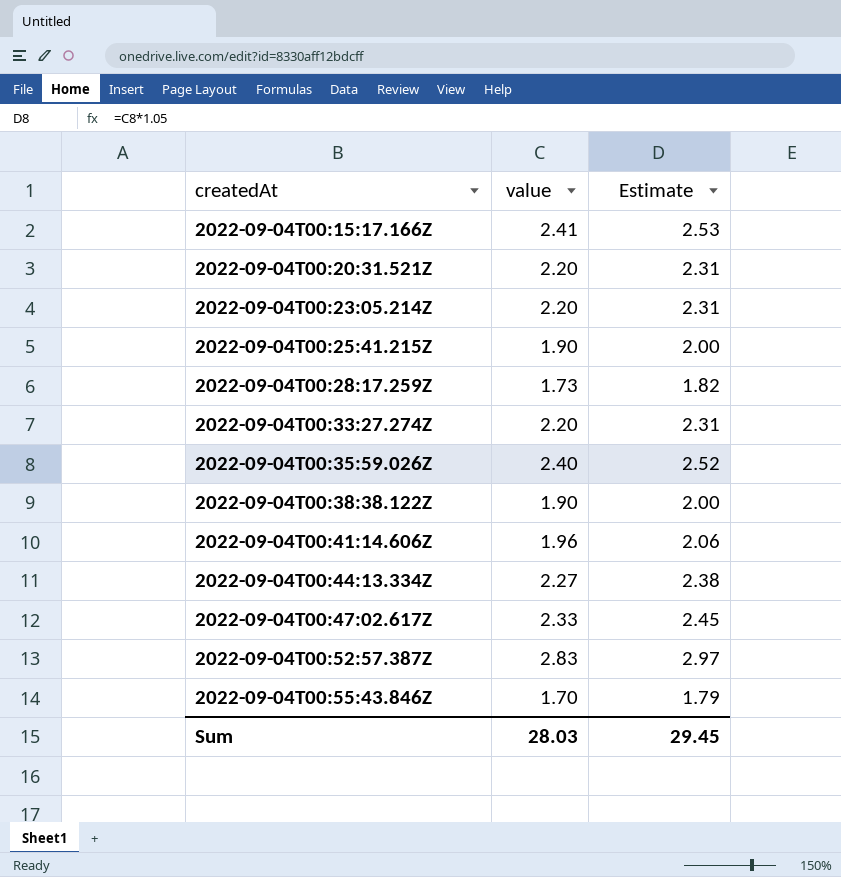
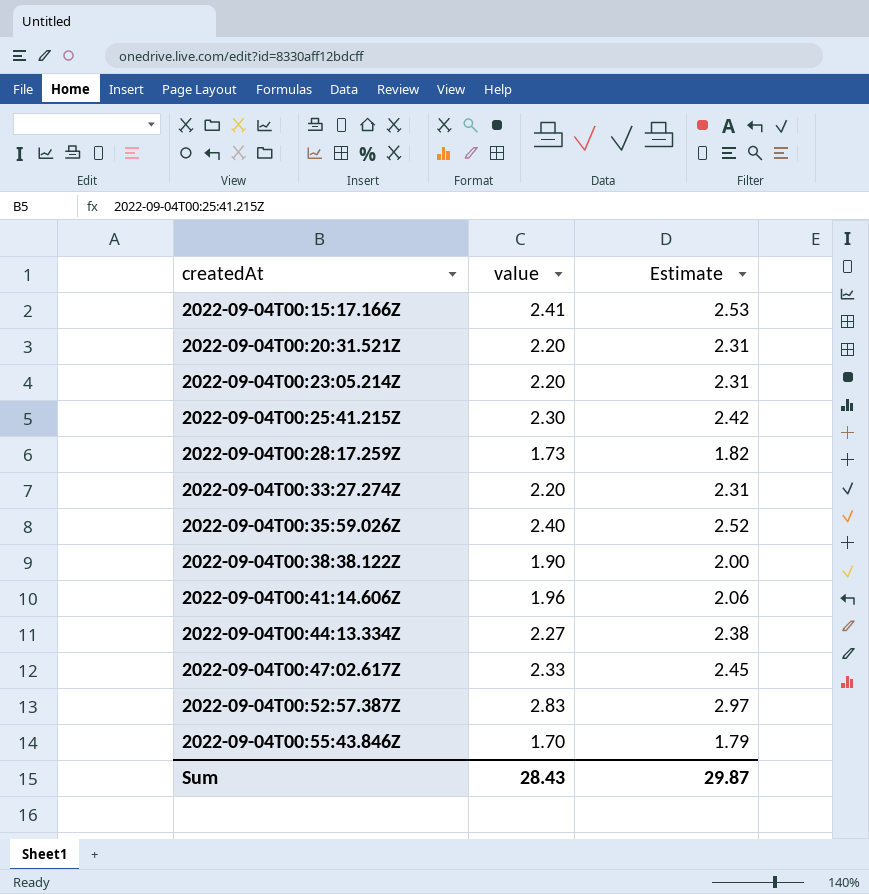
2022-09-04T00:25:41.215Z | value: 1.90 -> 2.30
2022-09-04T00:25:41.215Z | Estimate: 2.00 -> 2.42
Sum | value: 28.03 -> 28.43
Sum | Estimate: 29.45 -> 29.87

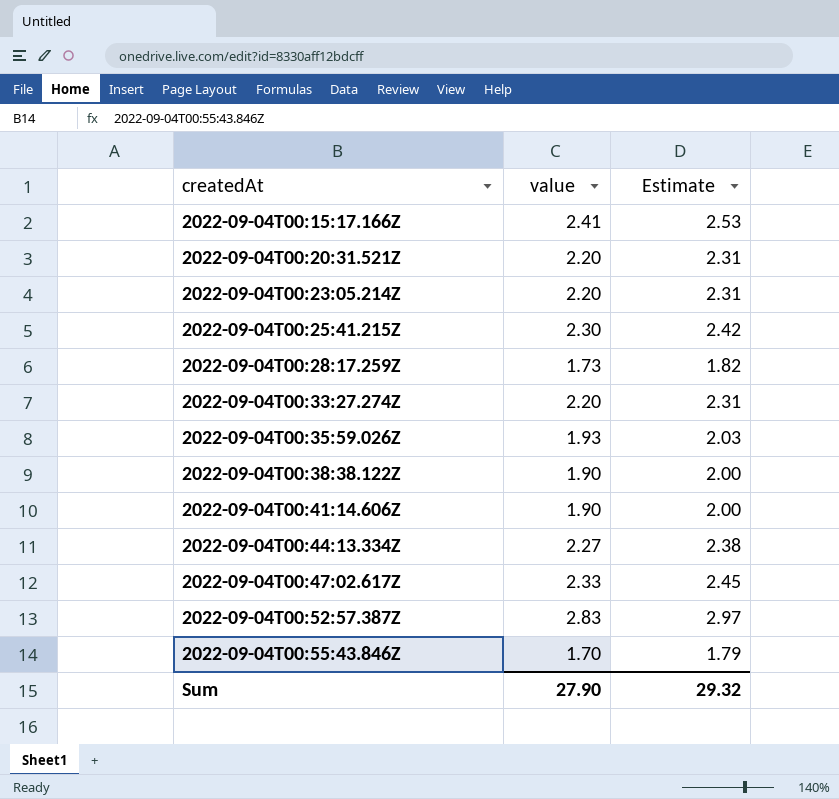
2022-09-04T00:35:59.026Z | value: 2.40 -> 1.93
2022-09-04T00:35:59.026Z | Estimate: 2.52 -> 2.03
2022-09-04T00:41:14.606Z | value: 1.96 -> 1.90
2022-09-04T00:41:14.606Z | Estimate: 2.06 -> 2.00
Sum | value: 28.43 -> 27.90
Sum | Estimate: 29.87 -> 29.32

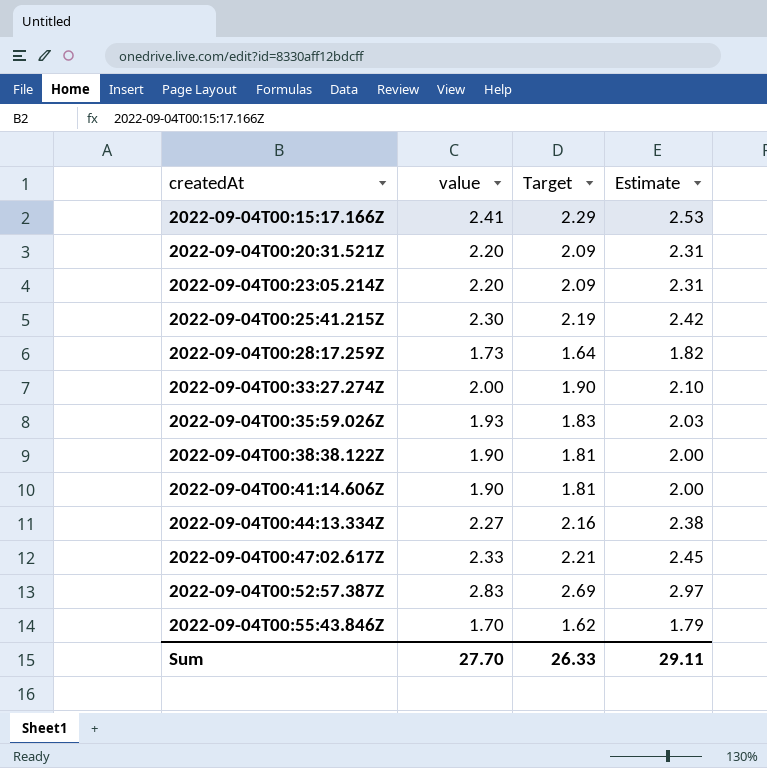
column Target | formula: none -> [value] * 0.95
2022-09-04T00:33:27.274Z | value: 2.20 -> 2.00
2022-09-04T00:33:27.274Z | Estimate: 2.31 -> 2.10
Sum | value: 27.90 -> 27.70
Sum | Estimate: 29.32 -> 29.11

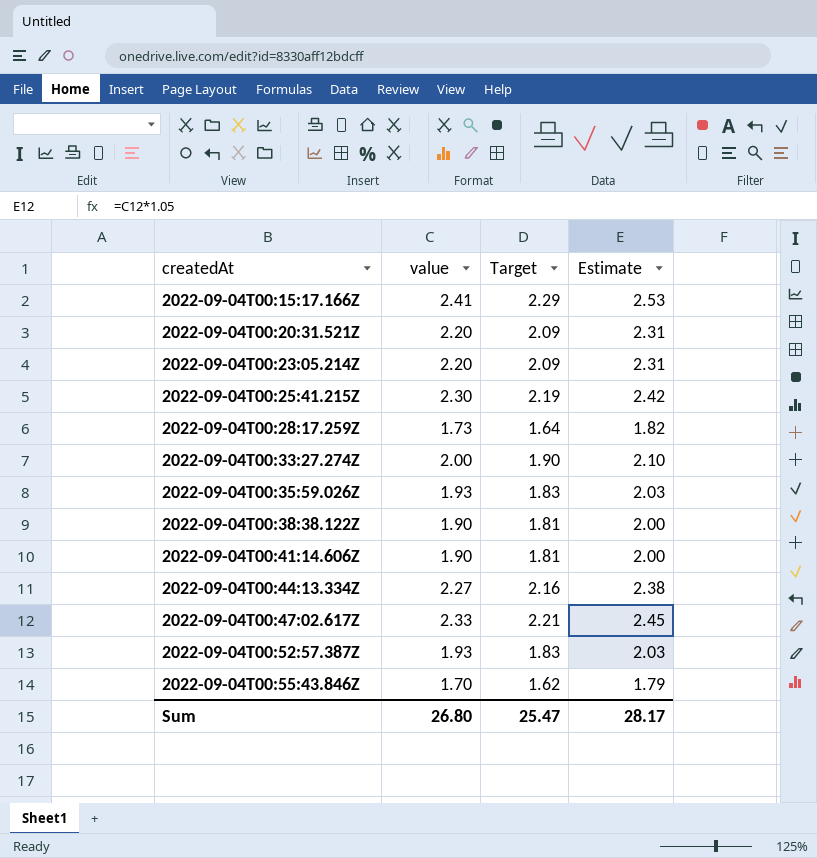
2022-09-04T00:52:57.387Z | value: 2.83 -> 1.93
2022-09-04T00:52:57.387Z | Target: 2.69 -> 1.83
2022-09-04T00:52:57.387Z | Estimate: 2.97 -> 2.03
Sum | value: 27.70 -> 26.80
Sum | Target: 26.33 -> 25.47
Sum | Estimate: 29.11 -> 28.17

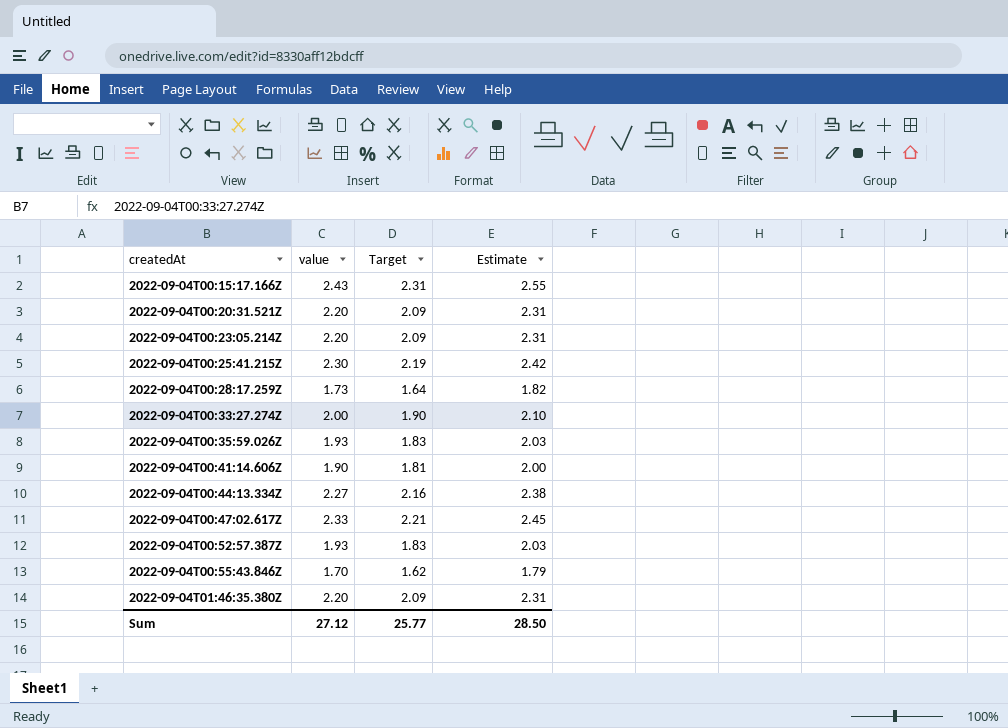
row 2022-09-04T00:38:38.122Z: 1.90 | 1.81 | 2.00 -> none
2022-09-04T00:15:17.166Z | value: 2.41 -> 2.43
2022-09-04T00:15:17.166Z | Target: 2.29 -> 2.31
2022-09-04T00:15:17.166Z | Estimate: 2.53 -> 2.55
row 2022-09-04T01:46:35.380Z: none -> 2.20 | 2.09 | 2.31
Sum | value: 26.80 -> 27.12
Sum | Target: 25.47 -> 25.77
Sum | Estimate: 28.17 -> 28.50

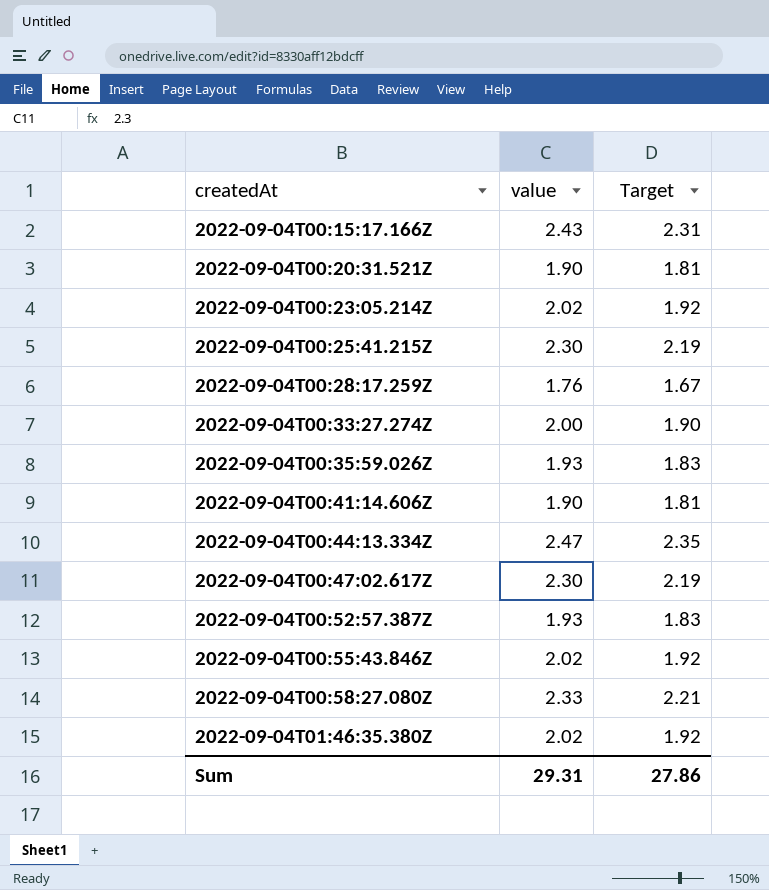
column Estimate | formula: [value] * 1.05 -> none
2022-09-04T00:20:31.521Z | value: 2.20 -> 1.90
2022-09-04T00:20:31.521Z | Target: 2.09 -> 1.81
2022-09-04T00:23:05.214Z | value: 2.20 -> 2.02
2022-09-04T00:23:05.214Z | Target: 2.09 -> 1.92
2022-09-04T00:28:17.259Z | value: 1.73 -> 1.76
2022-09-04T00:28:17.259Z | Target: 1.64 -> 1.67
2022-09-04T00:44:13.334Z | value: 2.27 -> 2.47
2022-09-04T00:44:13.334Z | Target: 2.16 -> 2.35
2022-09-04T00:47:02.617Z | value: 2.33 -> 2.30
2022-09-04T00:47:02.617Z | Target: 2.21 -> 2.19
2022-09-04T00:55:43.846Z | value: 1.70 -> 2.02
2022-09-04T00:55:43.846Z | Target: 1.62 -> 1.92
row 2022-09-04T00:58:27.080Z: none -> 2.33 | 2.21
2022-09-04T01:46:35.380Z | value: 2.20 -> 2.02
2022-09-04T01:46:35.380Z | Target: 2.09 -> 1.92
Sum | value: 27.12 -> 29.31
Sum | Target: 25.77 -> 27.86

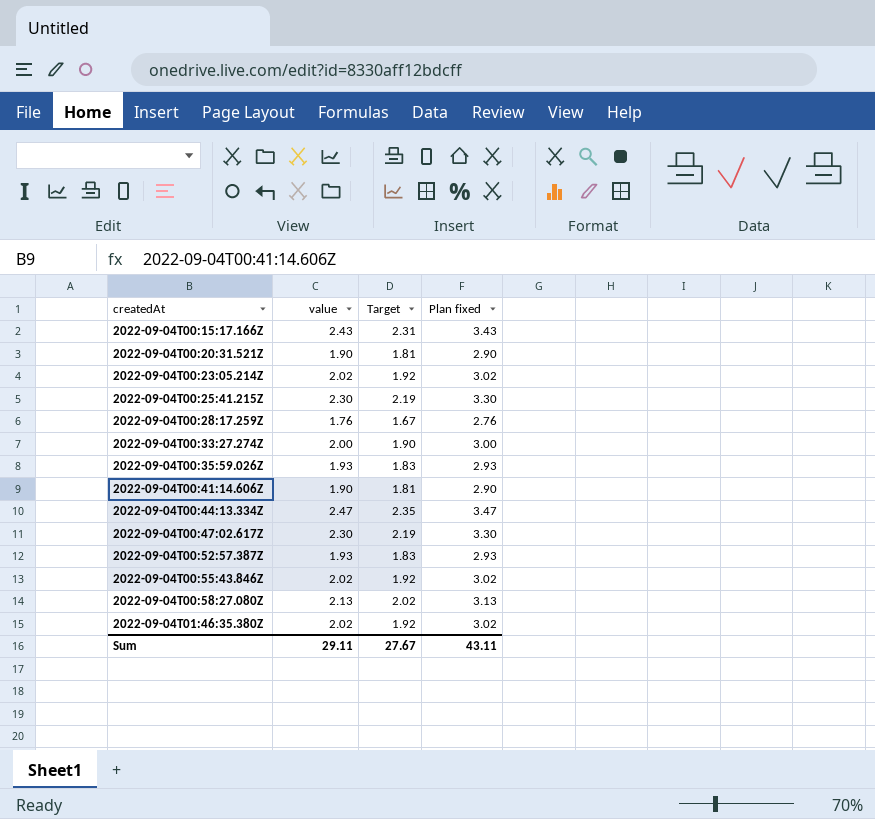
column Plan fixed | formula: none -> [value] + 1
2022-09-04T00:58:27.080Z | value: 2.33 -> 2.13
2022-09-04T00:58:27.080Z | Target: 2.21 -> 2.02
Sum | value: 29.31 -> 29.11
Sum | Target: 27.86 -> 27.67

